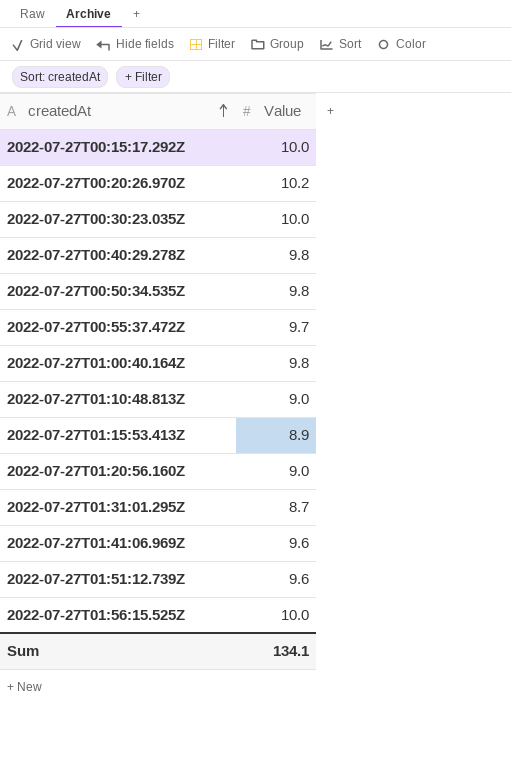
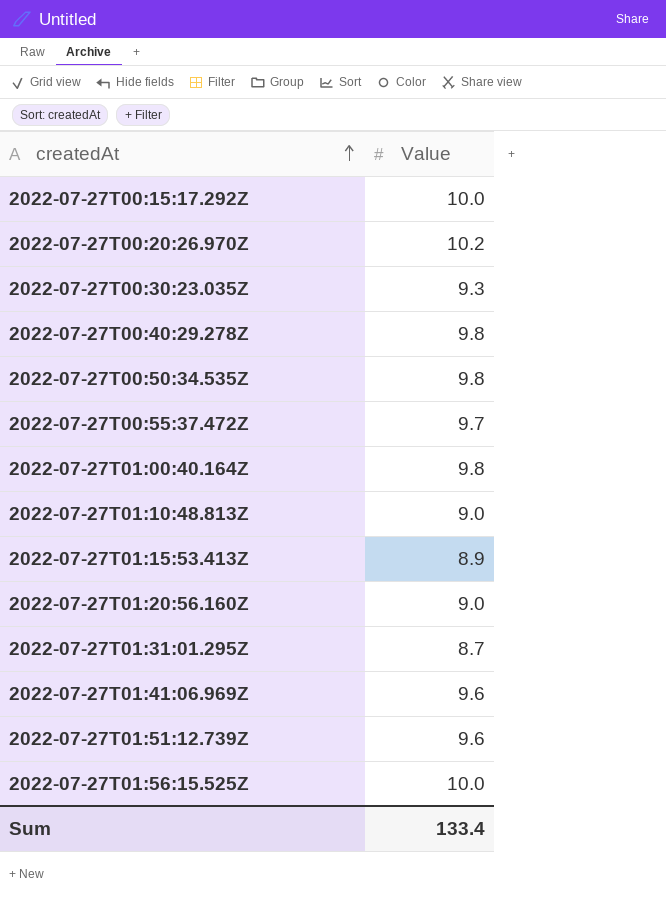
2022-07-27T00:30:23.035Z | Value: 10.0 -> 9.3
Sum | Value: 134.1 -> 133.4

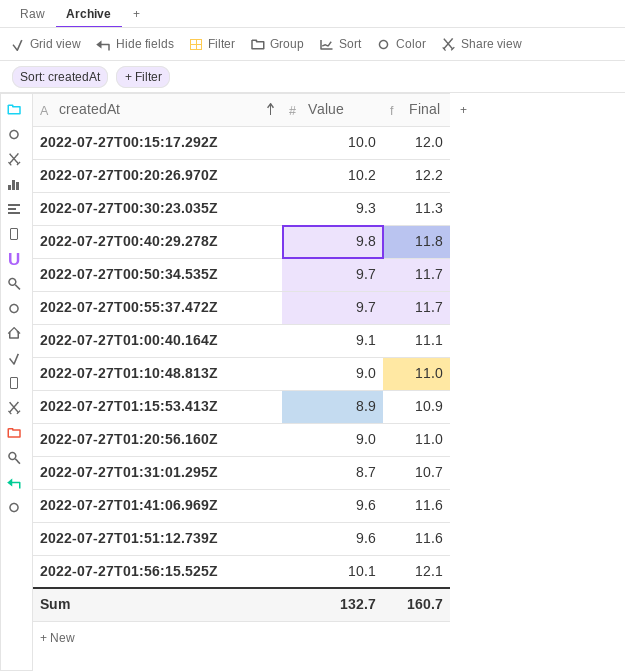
column Final | formula: none -> [Value] + 2
2022-07-27T00:50:34.535Z | Value: 9.8 -> 9.7
2022-07-27T01:00:40.164Z | Value: 9.8 -> 9.1
2022-07-27T01:56:15.525Z | Value: 10.0 -> 10.1
Sum | Value: 133.4 -> 132.7

